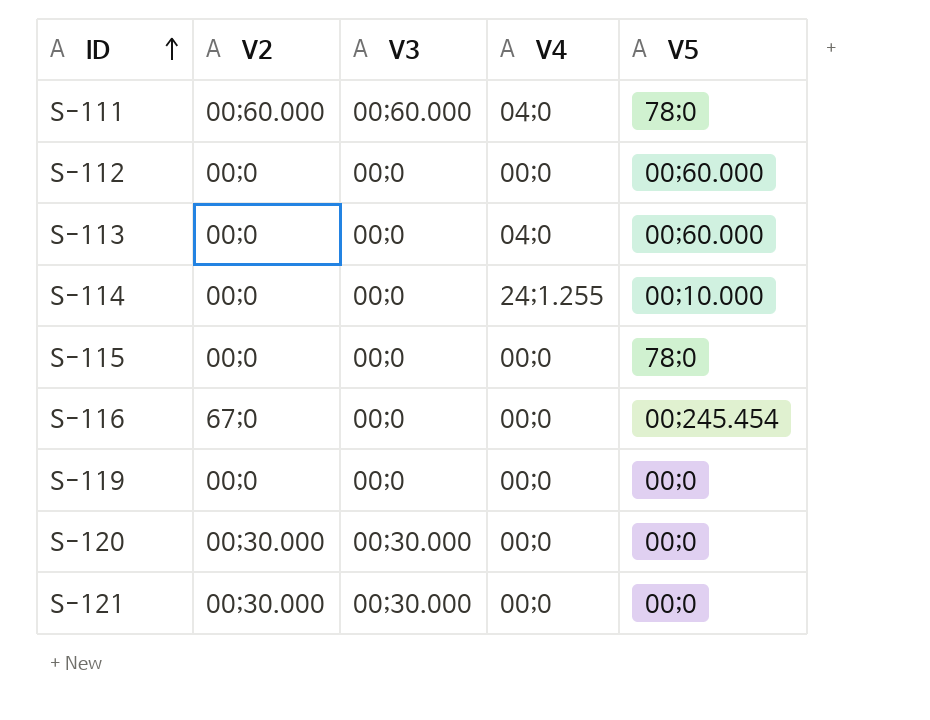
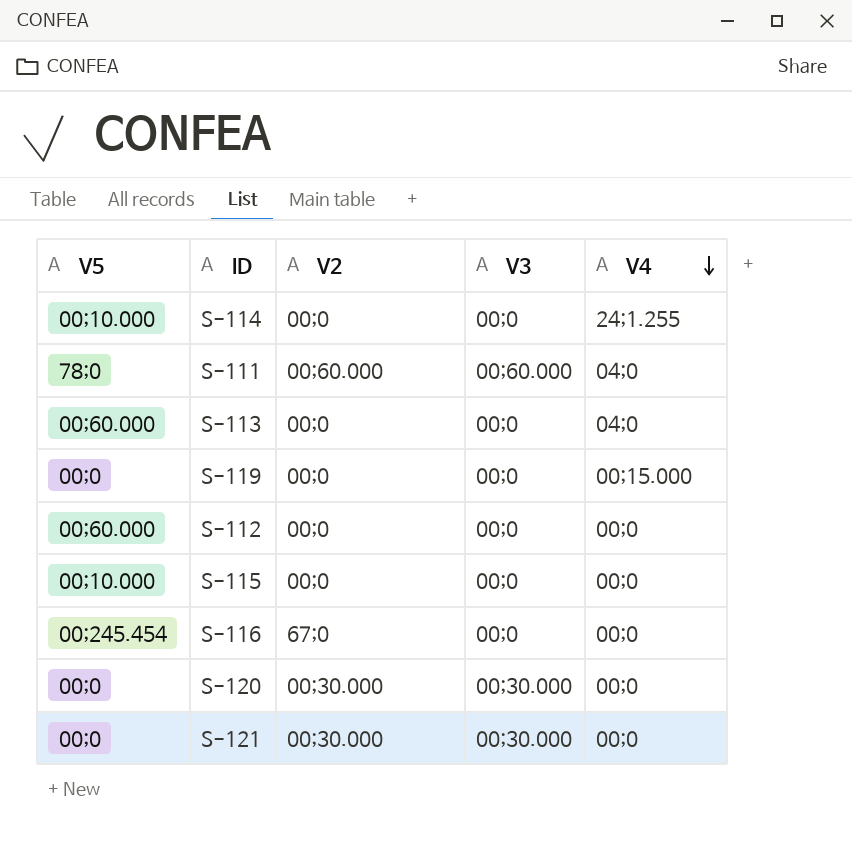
row order: ID ascending -> V4 descending
column V5 | position: 5 -> 1
S-119 | V4: 00;0 -> 00;15.000
S-115 | V5: 78;0 -> 00;10.000

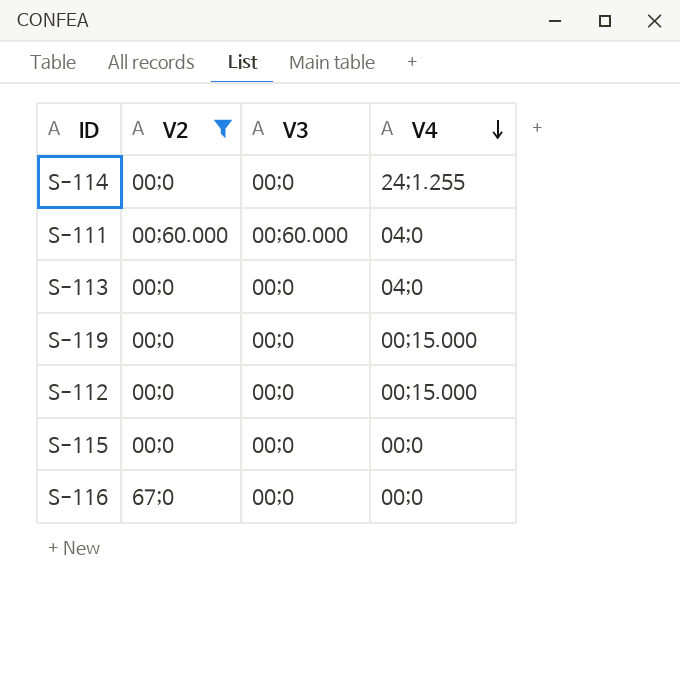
filter: none -> V2 != 00;30.000
column V5 | position: 1 -> none
S-112 | V4: 00;0 -> 00;15.000

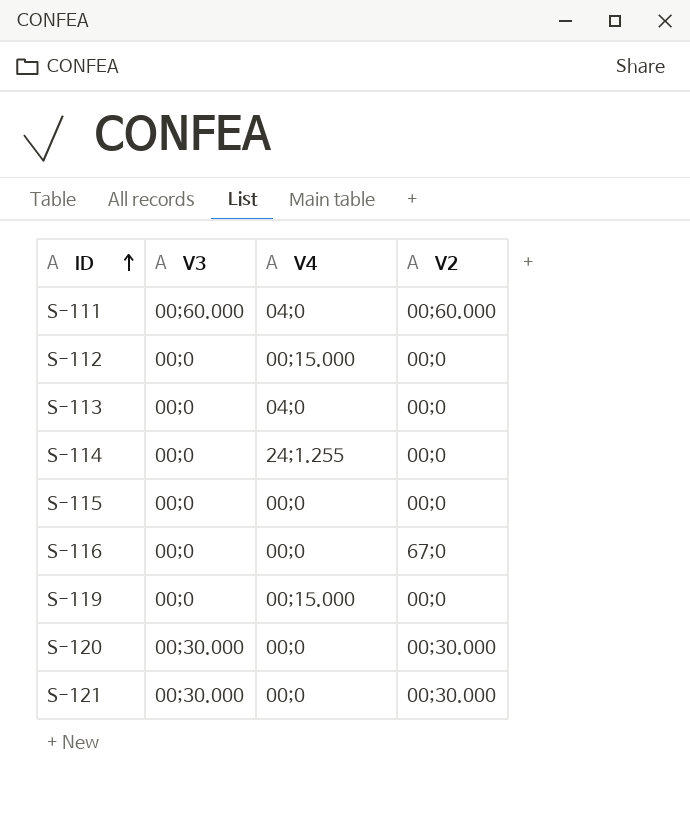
filter: V2 != 00;30.000 -> none
row order: V4 descending -> ID ascending
column V2 | position: 2 -> 4

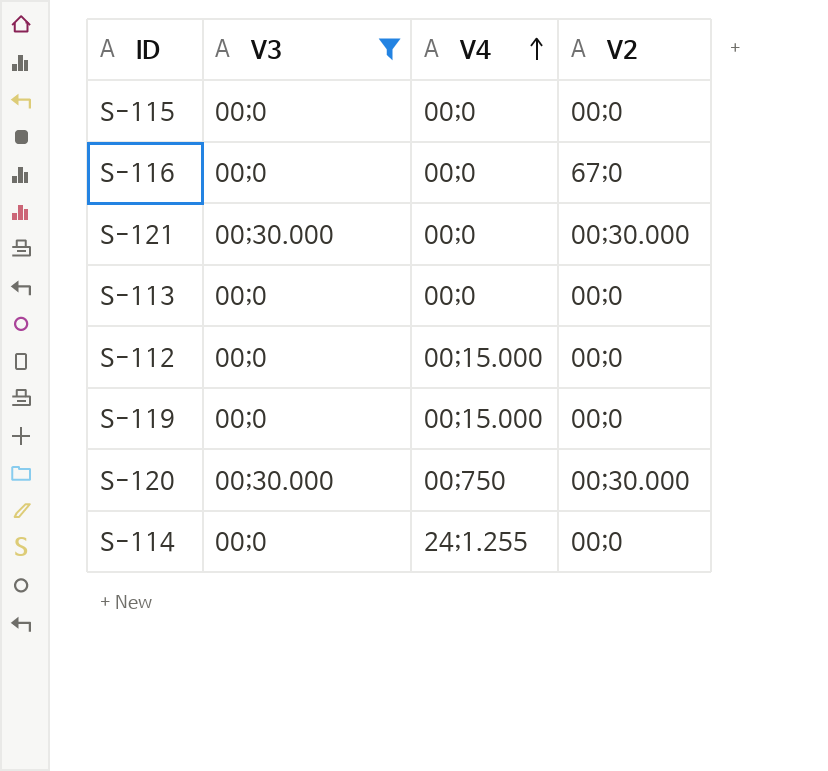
filter: none -> V3 != 00;60.000
row order: ID ascending -> V4 ascending
S-113 | V4: 04;0 -> 00;0
S-120 | V4: 00;0 -> 00;750

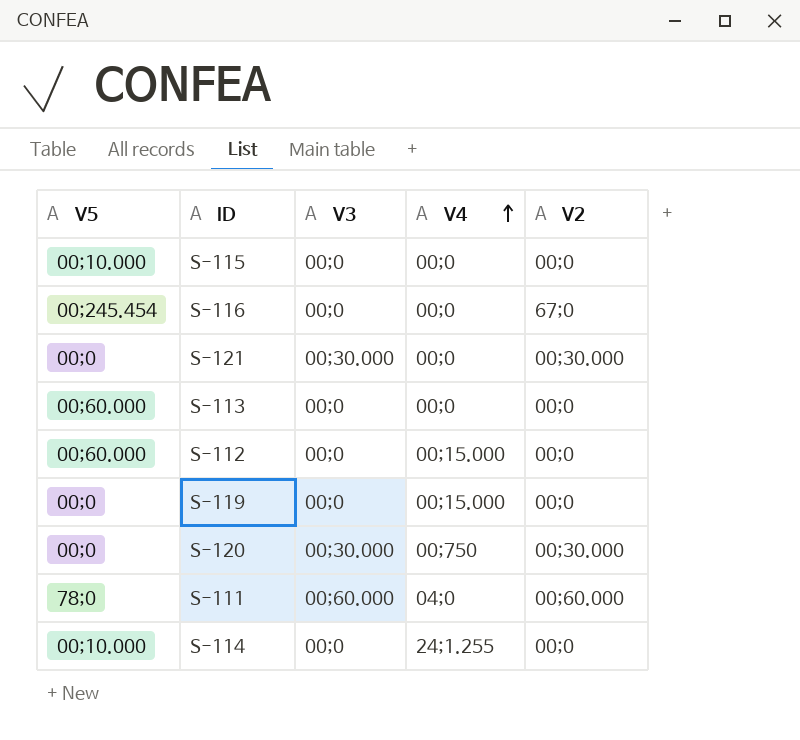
filter: V3 != 00;60.000 -> none
column V5 | position: none -> 1

